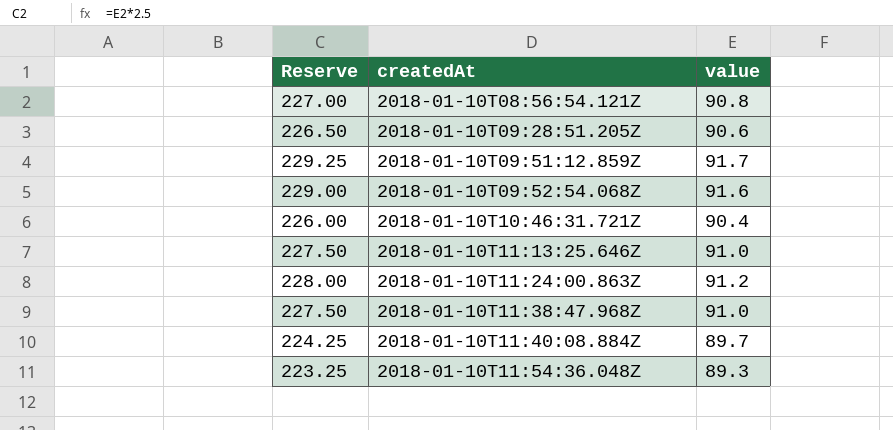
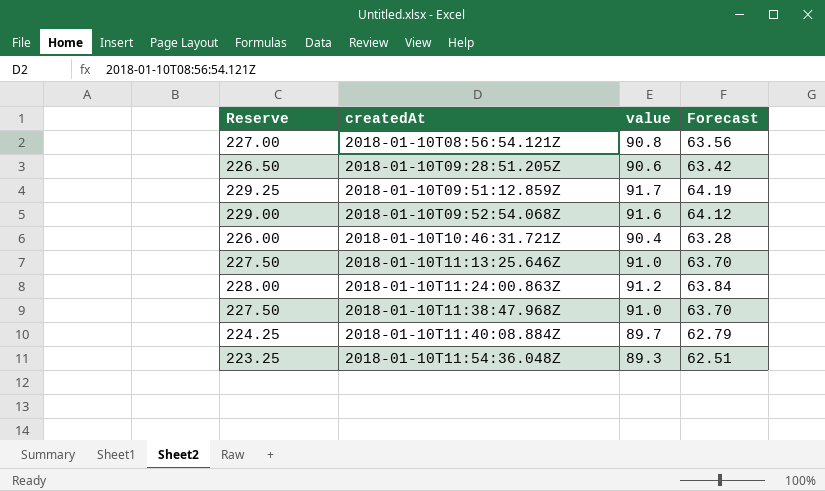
column Forecast | formula: none -> [value] * 0.7

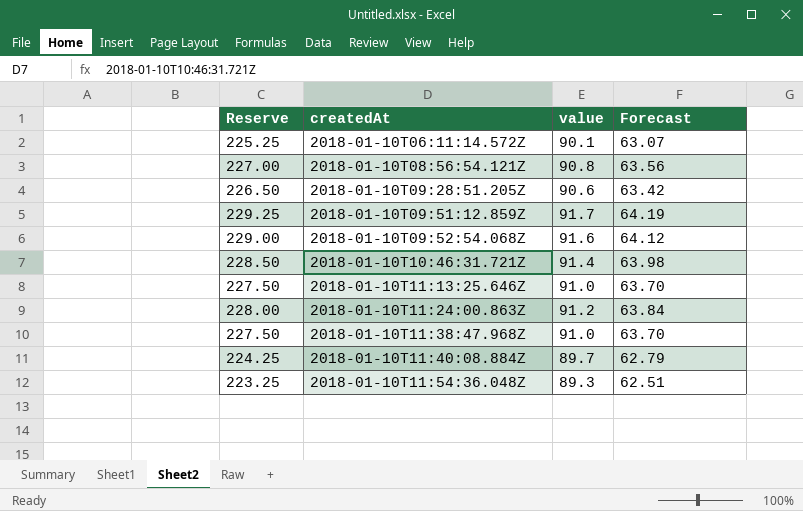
row 2018-01-10T06:11:14.572Z: none -> 225.25 | 90.1 | 63.07
2018-01-10T10:46:31.721Z | Reserve: 226.00 -> 228.50
2018-01-10T10:46:31.721Z | value: 90.4 -> 91.4
2018-01-10T10:46:31.721Z | Forecast: 63.28 -> 63.98

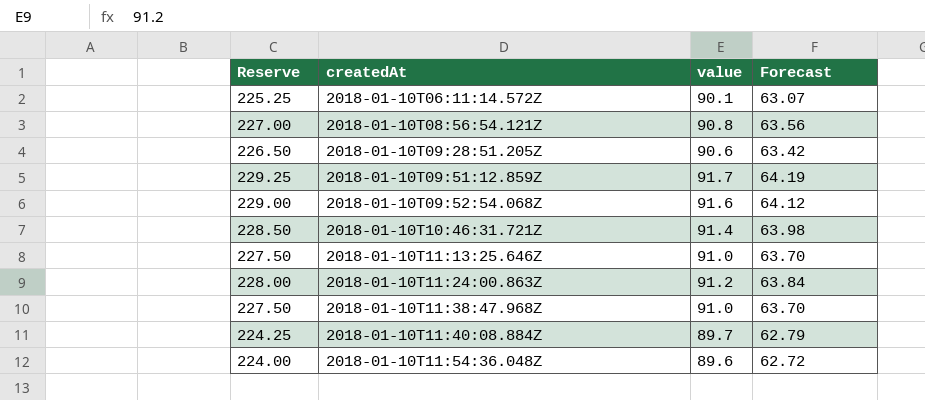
2018-01-10T11:54:36.048Z | Reserve: 223.25 -> 224.00
2018-01-10T11:54:36.048Z | value: 89.3 -> 89.6
2018-01-10T11:54:36.048Z | Forecast: 62.51 -> 62.72

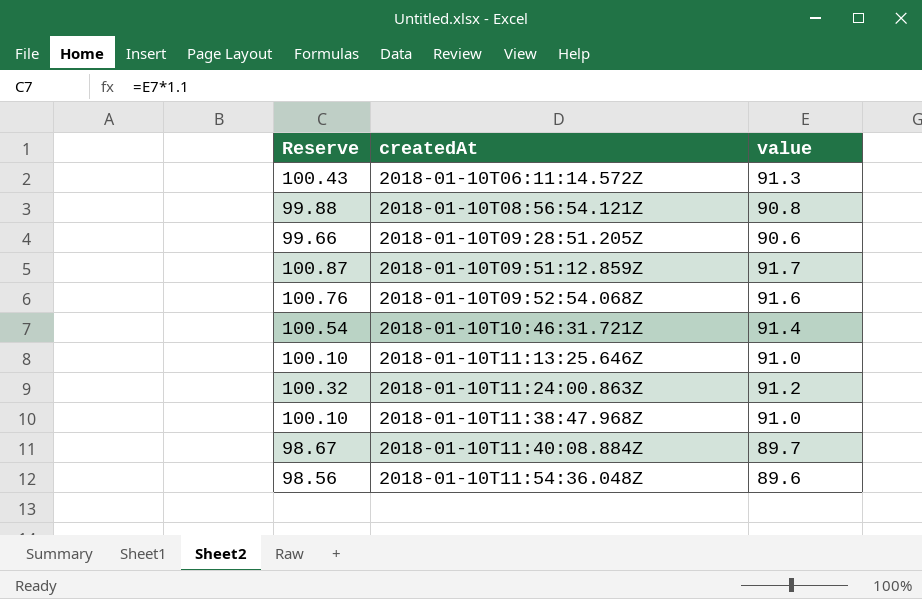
column Forecast | formula: [value] * 0.7 -> none
column Reserve | formula: [value] * 2.5 -> [value] * 1.1
2018-01-10T06:11:14.572Z | value: 90.1 -> 91.3

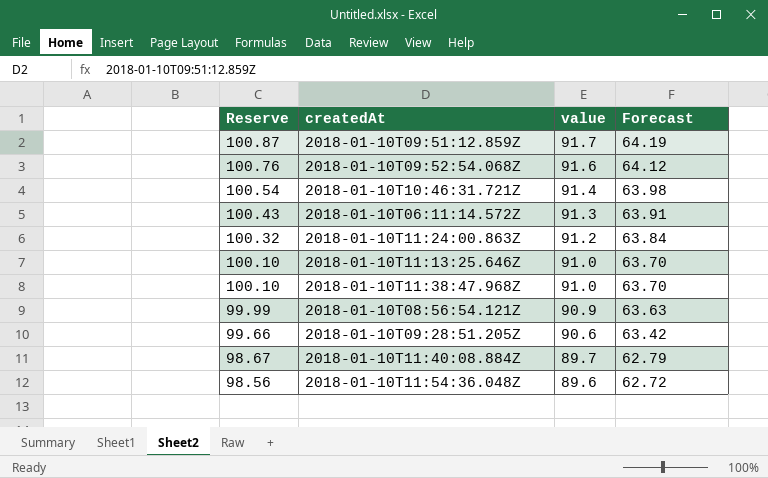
row order: createdAt ascending -> Reserve descending
column Forecast | formula: none -> [value] * 0.7
2018-01-10T08:56:54.121Z | Reserve: 99.88 -> 99.99
2018-01-10T08:56:54.121Z | value: 90.8 -> 90.9

